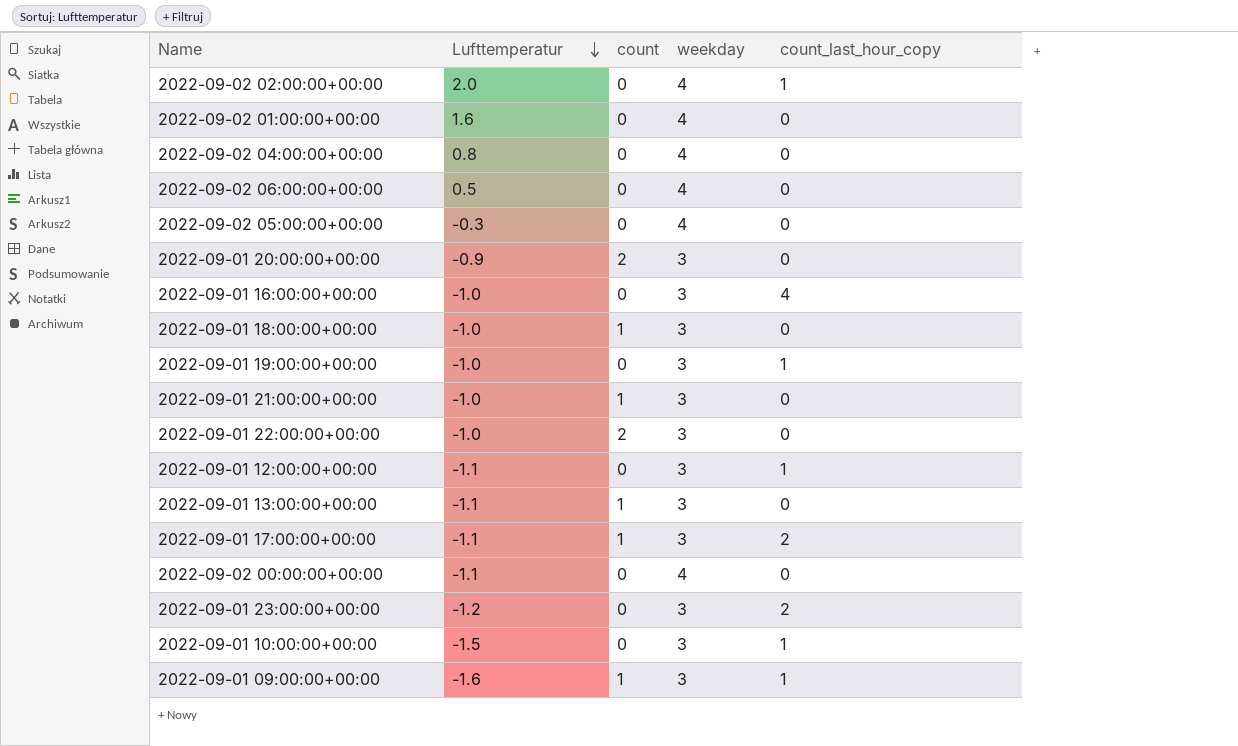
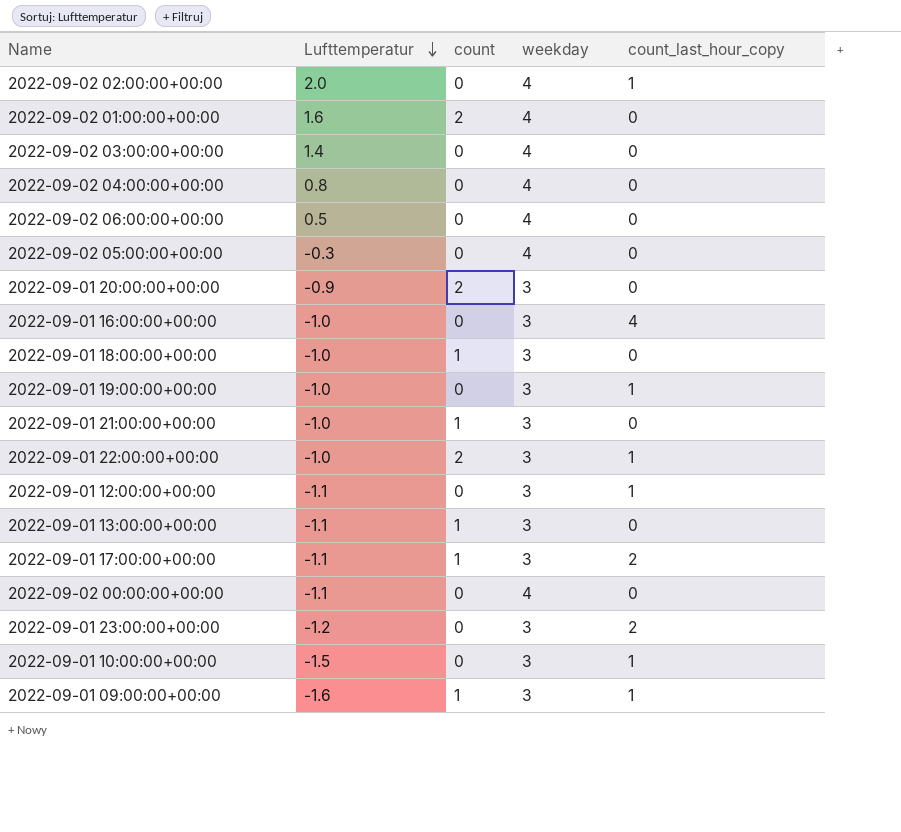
2022-09-02 01:00:00+00:00 | count: 0 -> 2
row 2022-09-02 03:00:00+00:00: none -> 1.4 | 0 | 4 | 0
2022-09-01 22:00:00+00:00 | count_last_hour_copy: 0 -> 1

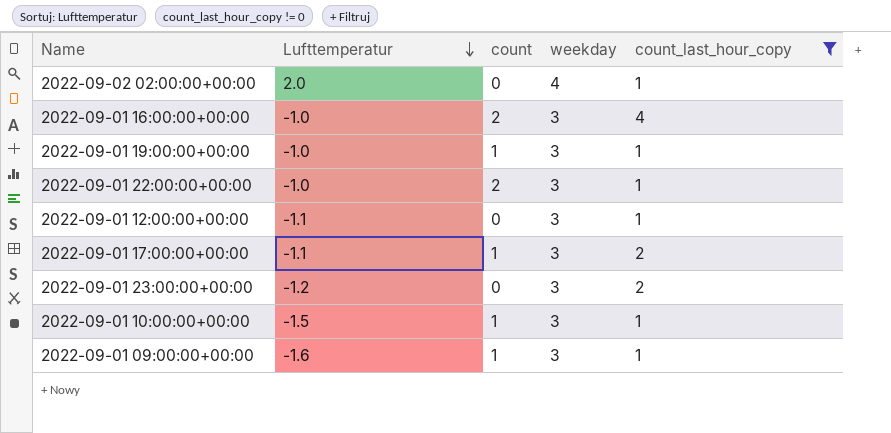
filter: none -> count_last_hour_copy != 0
2022-09-01 16:00:00+00:00 | count: 0 -> 2
2022-09-01 19:00:00+00:00 | count: 0 -> 1
2022-09-01 10:00:00+00:00 | count: 0 -> 1

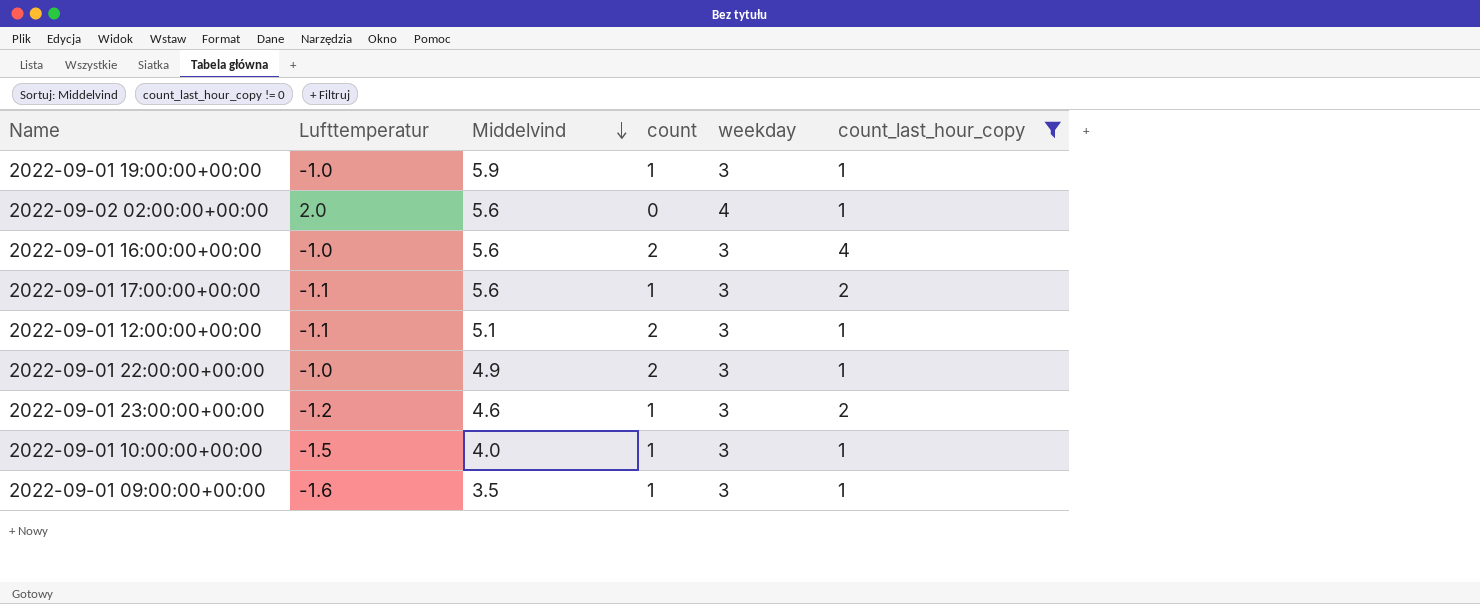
row order: Lufttemperatur descending -> Middelvind descending
column Middelvind | position: none -> 3
2022-09-01 12:00:00+00:00 | count: 0 -> 2
2022-09-01 23:00:00+00:00 | count: 0 -> 1

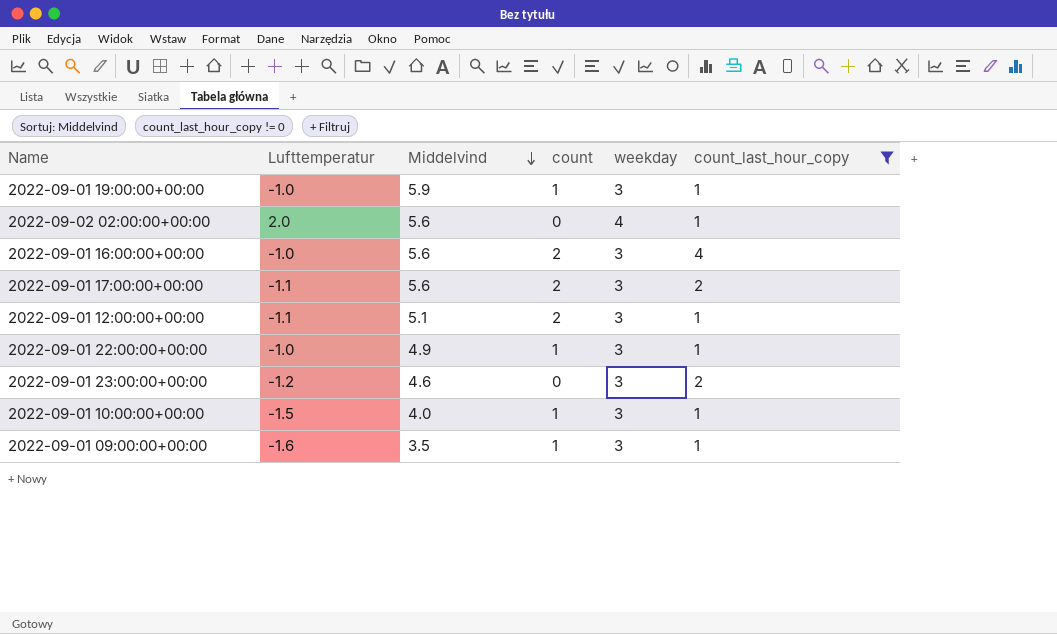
2022-09-01 17:00:00+00:00 | count: 1 -> 2
2022-09-01 22:00:00+00:00 | count: 2 -> 1
2022-09-01 23:00:00+00:00 | count: 1 -> 0

